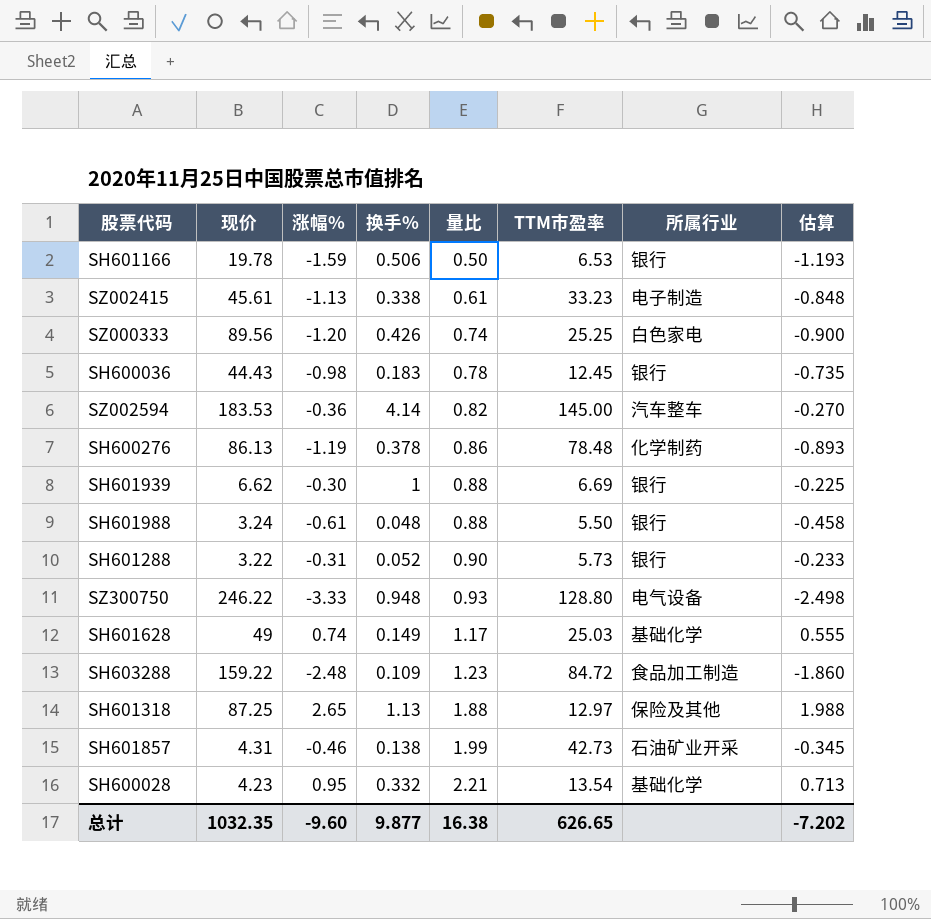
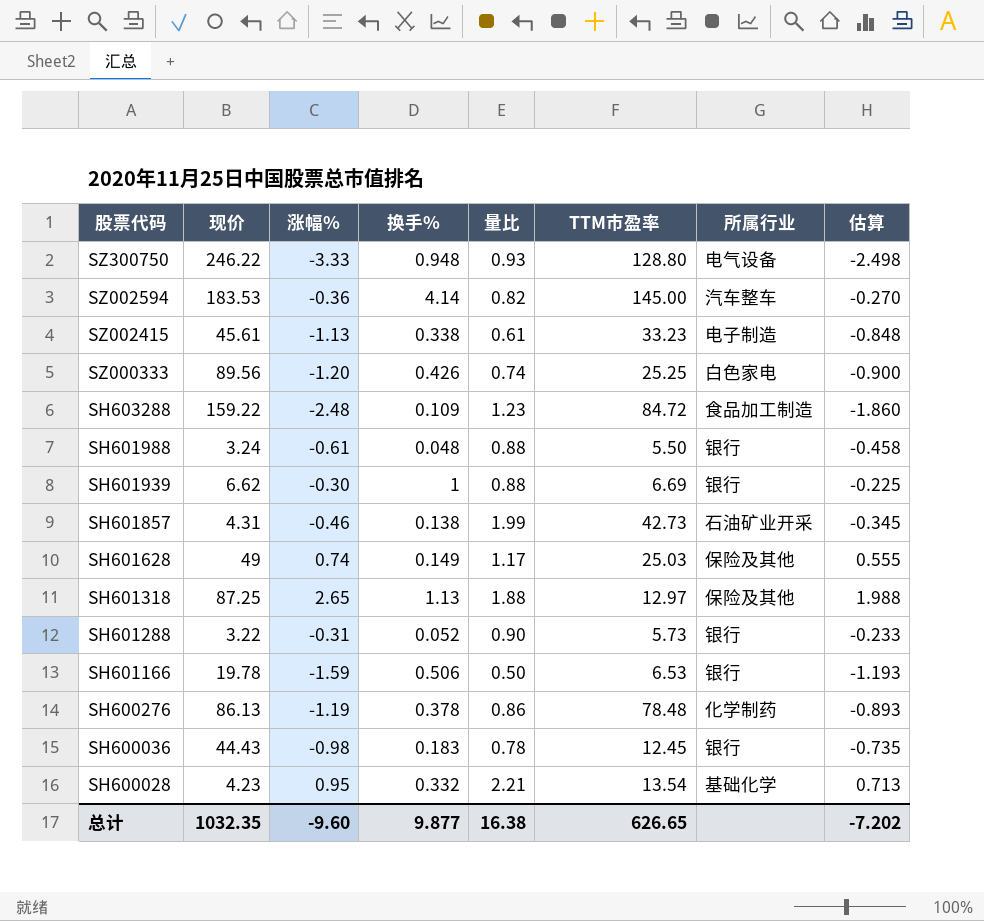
row order: 量比 ascending -> 股票代码 descending
SH601628 | 所属行业: 基础化学 -> 保险及其他

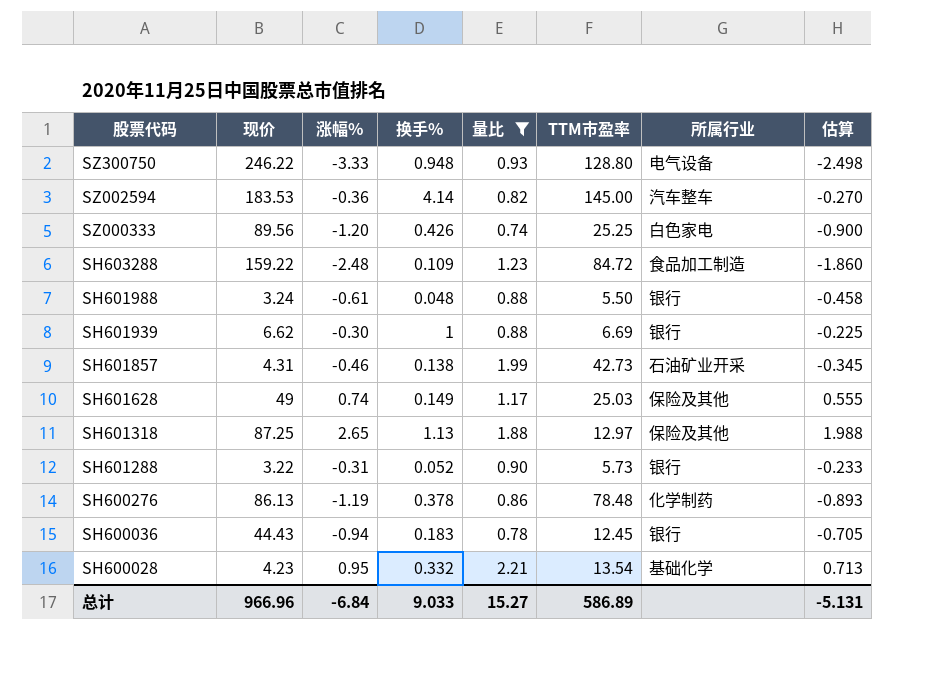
filter: none -> 量比 >= 0.74
SH600036 | 涨幅%: -0.98 -> -0.94
SH600036 | 估算: -0.735 -> -0.705
总计 | 现价: 1032.35 -> 966.96
总计 | 涨幅%: -9.60 -> -6.84
总计 | 换手%: 9.877 -> 9.033
总计 | 量比: 16.38 -> 15.27
总计 | TTM市盈率: 626.65 -> 586.89
总计 | 估算: -7.202 -> -5.131

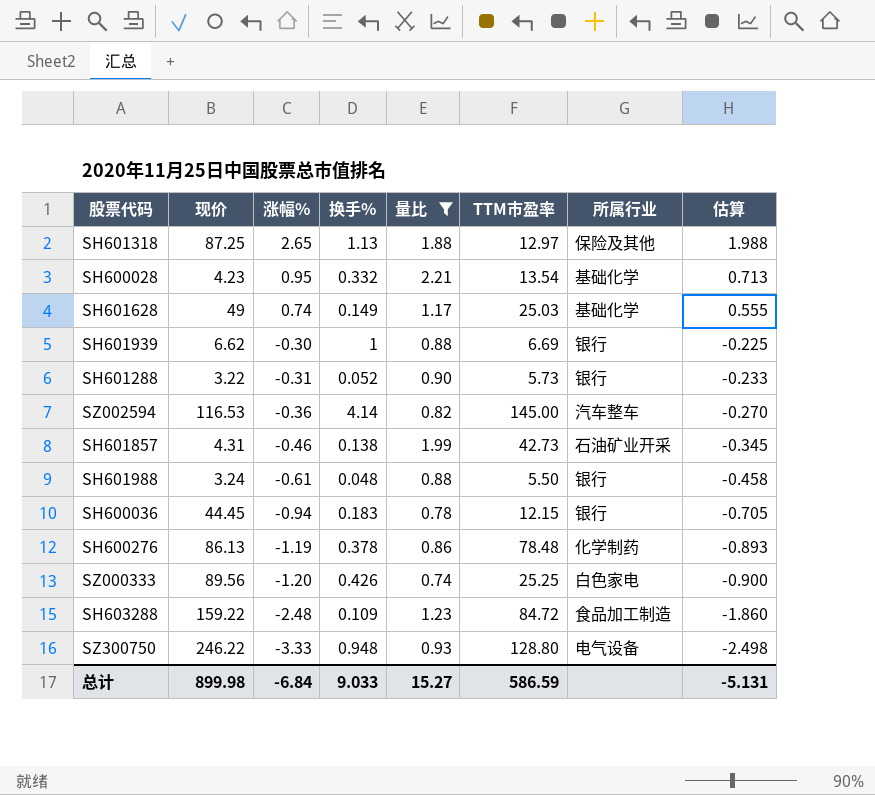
row order: 股票代码 descending -> 涨幅% descending
SH601628 | 所属行业: 保险及其他 -> 基础化学
SZ002594 | 现价: 183.53 -> 116.53
SH600036 | 现价: 44.43 -> 44.45
SH600036 | TTM市盈率: 12.45 -> 12.15
总计 | 现价: 966.96 -> 899.98
总计 | TTM市盈率: 586.89 -> 586.59

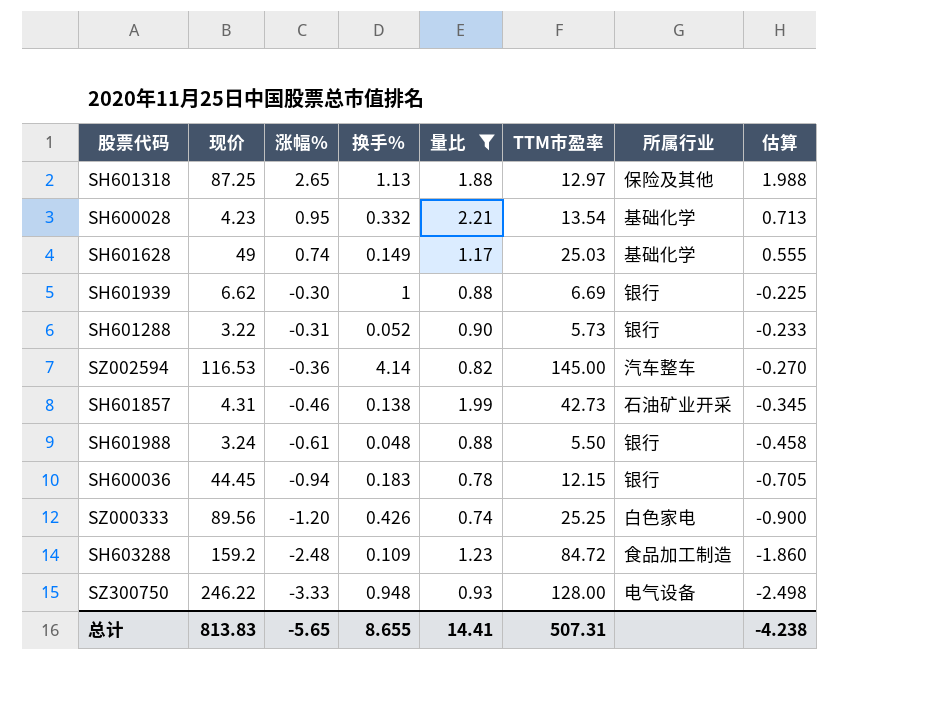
row SH600276: 86.13 | -1.19 | 0.378 | 0.86 | 78.48 | 化学制药 | -0.893 -> none
SH603288 | 现价: 159.22 -> 159.2
SZ300750 | TTM市盈率: 128.80 -> 128.00
总计 | 现价: 899.98 -> 813.83
总计 | 涨幅%: -6.84 -> -5.65
总计 | 换手%: 9.033 -> 8.655
总计 | 量比: 15.27 -> 14.41
总计 | TTM市盈率: 586.59 -> 507.31
总计 | 估算: -5.131 -> -4.238

